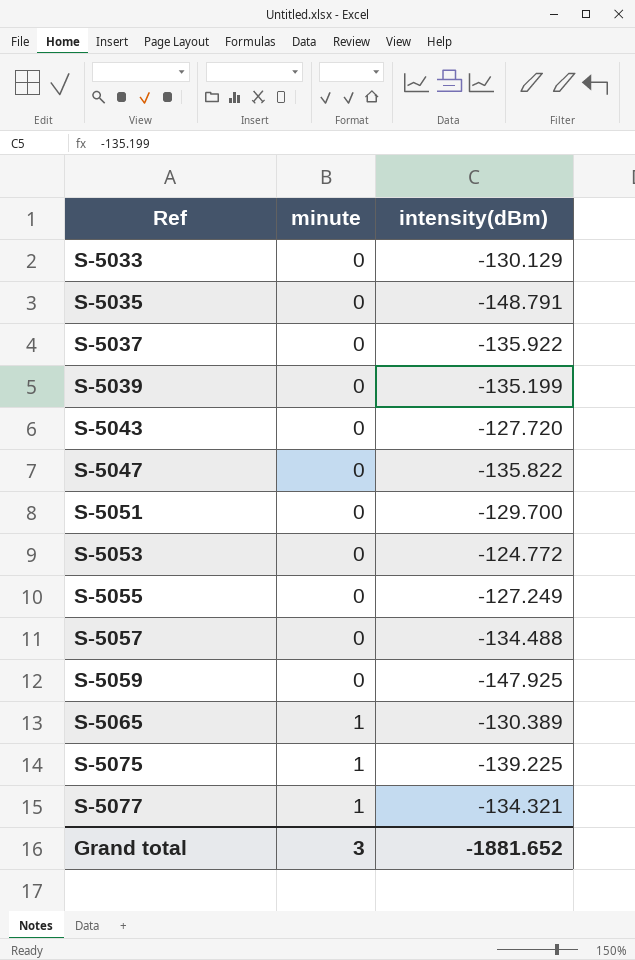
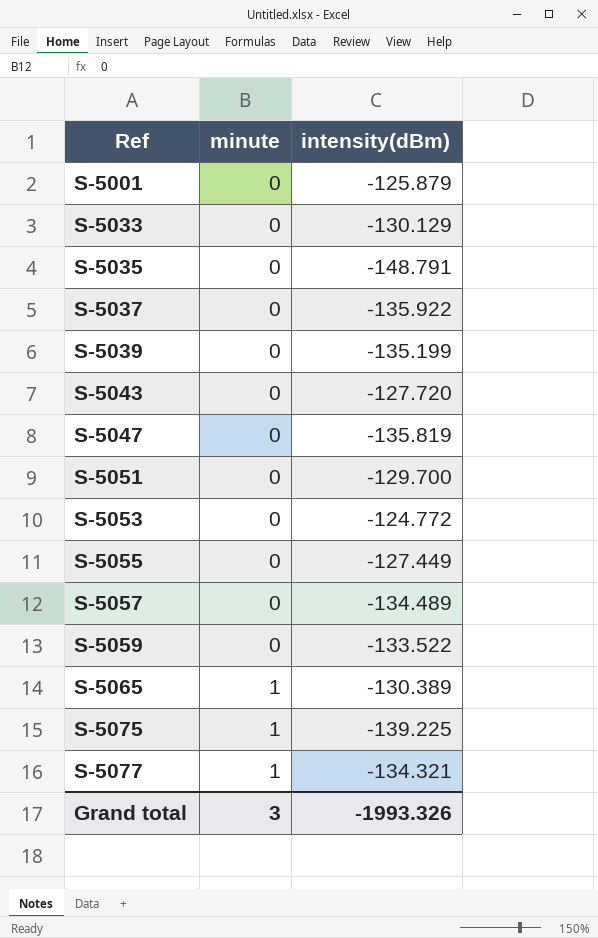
row S-5001: none -> 0 | -125.879
S-5047 | intensity(dBm): -135.822 -> -135.819
S-5055 | intensity(dBm): -127.249 -> -127.449
S-5057 | intensity(dBm): -134.488 -> -134.489
S-5059 | intensity(dBm): -147.925 -> -133.522
Grand total | intensity(dBm): -1881.652 -> -1993.326

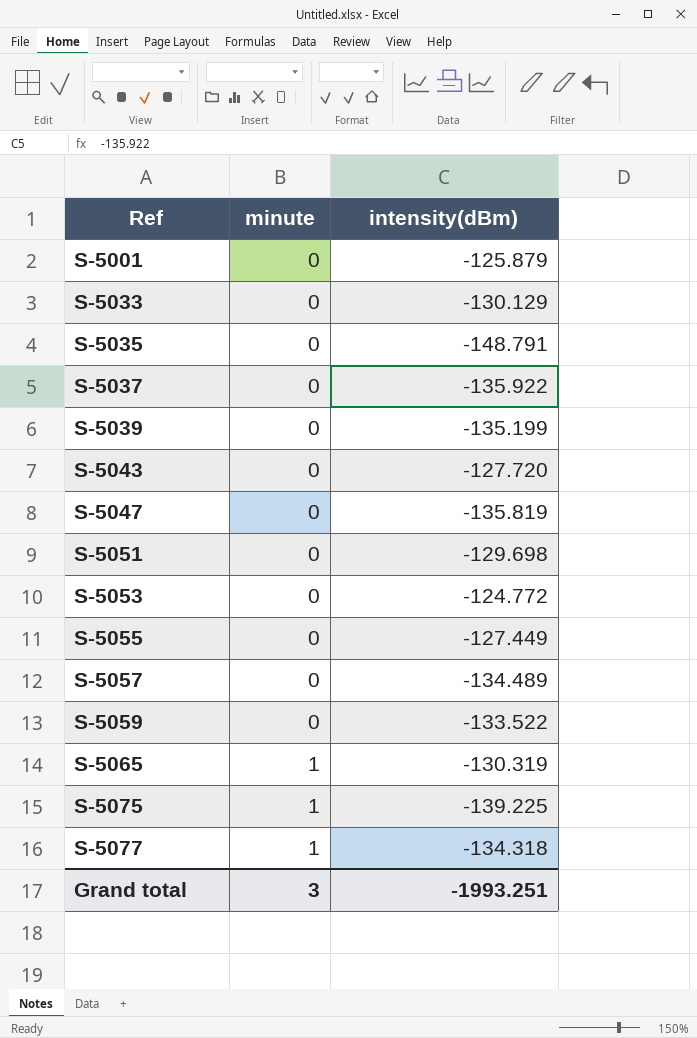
S-5051 | intensity(dBm): -129.700 -> -129.698
S-5065 | intensity(dBm): -130.389 -> -130.319
S-5077 | intensity(dBm): -134.321 -> -134.318
Grand total | intensity(dBm): -1993.326 -> -1993.251

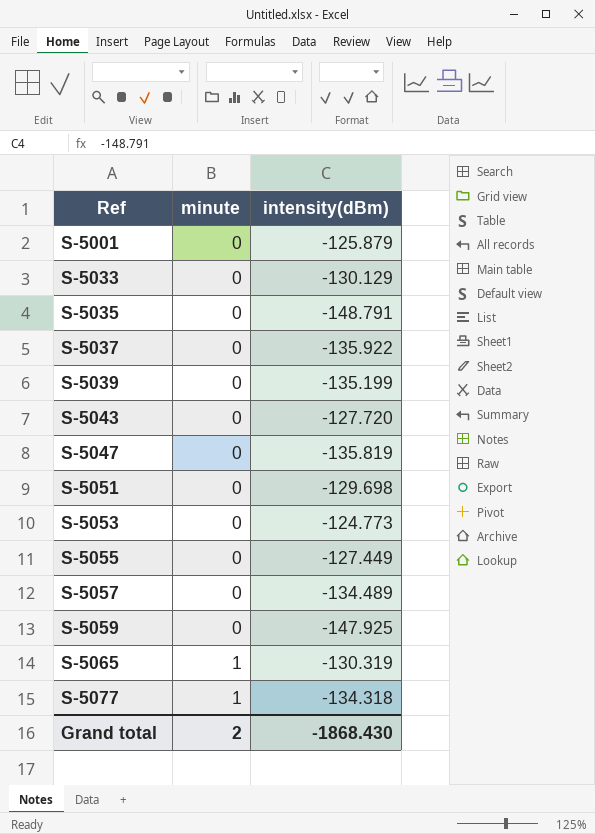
row S-5075: 1 | -139.225 -> none
S-5053 | intensity(dBm): -124.772 -> -124.773
S-5059 | intensity(dBm): -133.522 -> -147.925
Grand total | minute: 3 -> 2
Grand total | intensity(dBm): -1993.251 -> -1868.430

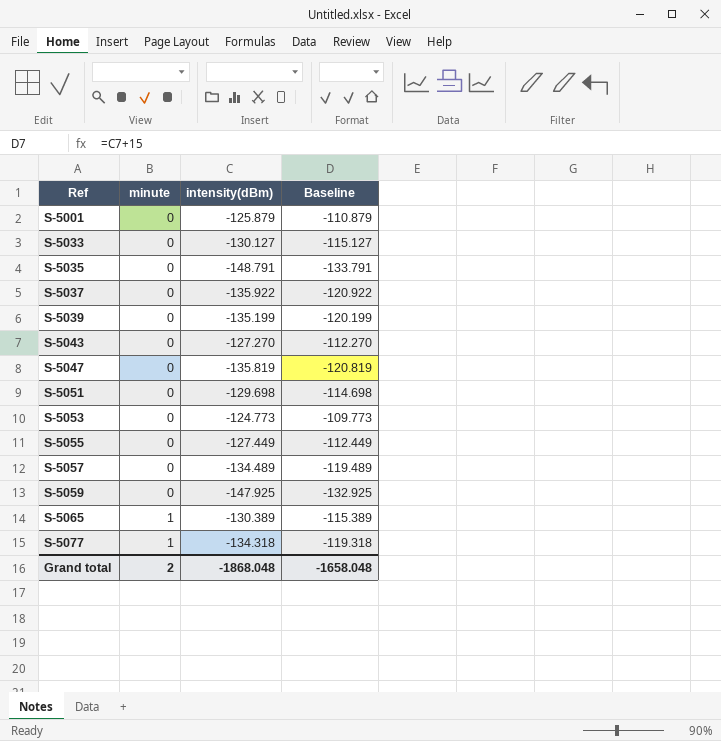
column Baseline | formula: none -> [intensity(dBm)] + 15
S-5033 | intensity(dBm): -130.129 -> -130.127
S-5043 | intensity(dBm): -127.720 -> -127.270
S-5065 | intensity(dBm): -130.319 -> -130.389
Grand total | intensity(dBm): -1868.430 -> -1868.048

